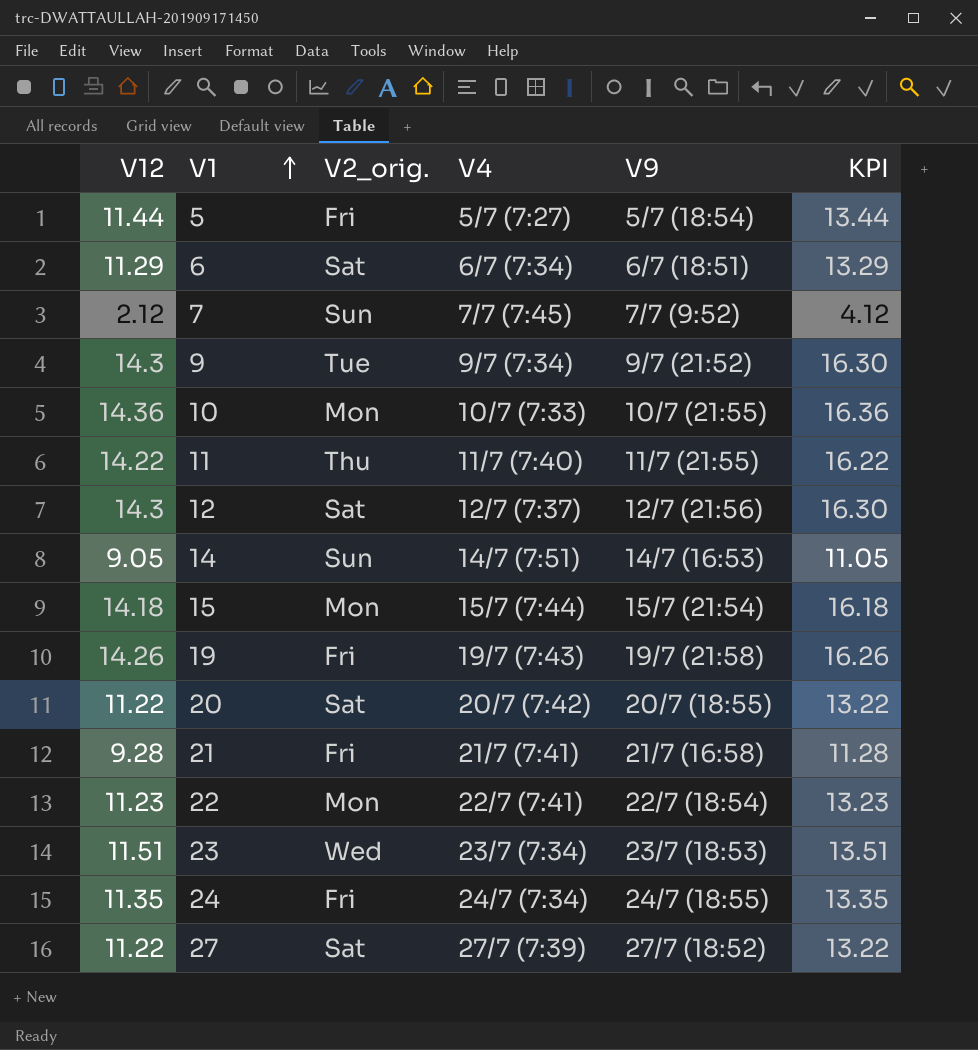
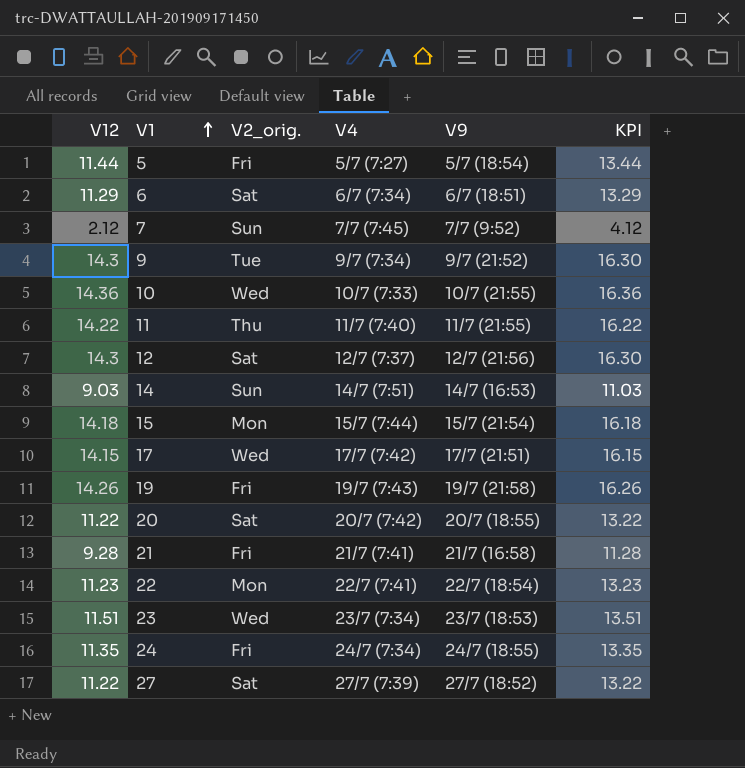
10 | V2_orig.: Mon -> Wed
14 | V12: 9.05 -> 9.03
14 | KPI: 11.05 -> 11.03
row 17: none -> 14.15 | Wed | 17/7 (7:42) | 17/7 (21:51) | 16.15

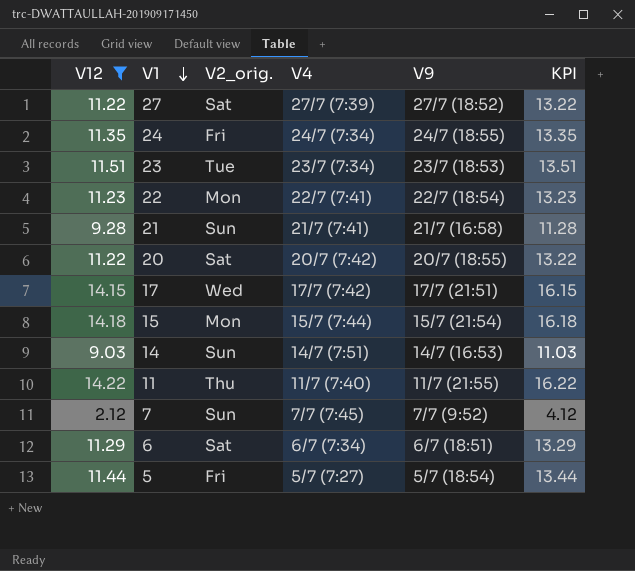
filter: none -> V12 <= 14.22
row order: V1 ascending -> V1 descending
23 | V2_orig.: Wed -> Tue
21 | V2_orig.: Fri -> Sun

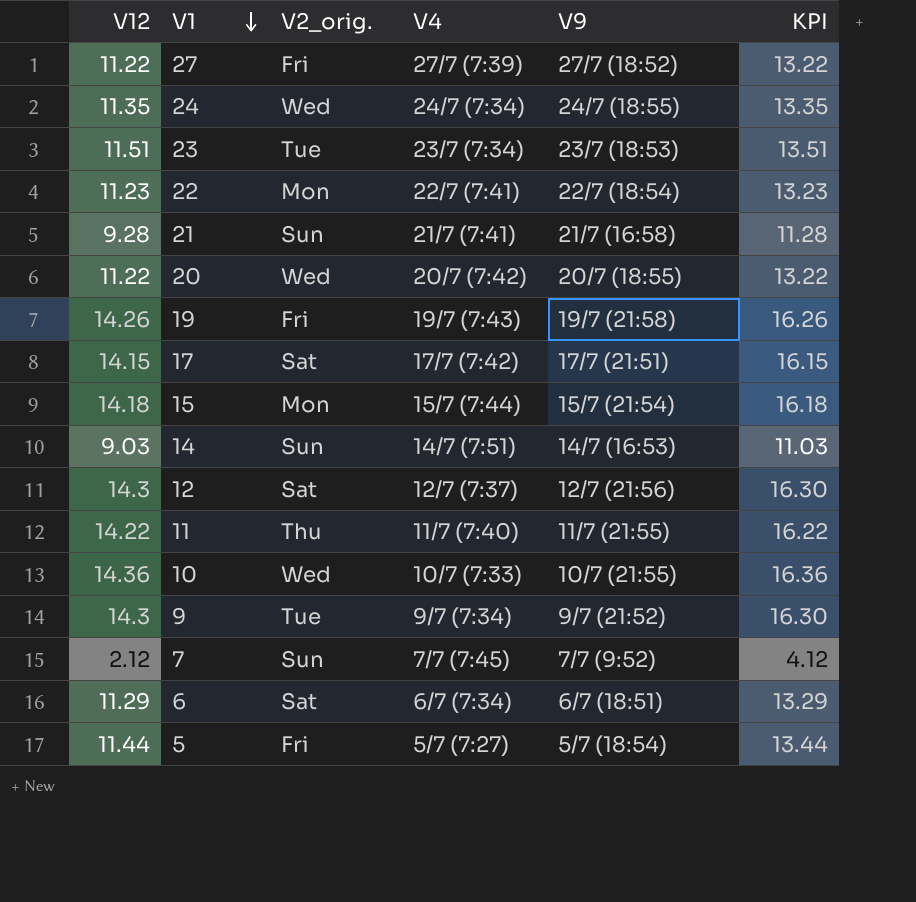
filter: V12 <= 14.22 -> none
27 | V2_orig.: Sat -> Fri
24 | V2_orig.: Fri -> Wed
20 | V2_orig.: Sat -> Wed
17 | V2_orig.: Wed -> Sat

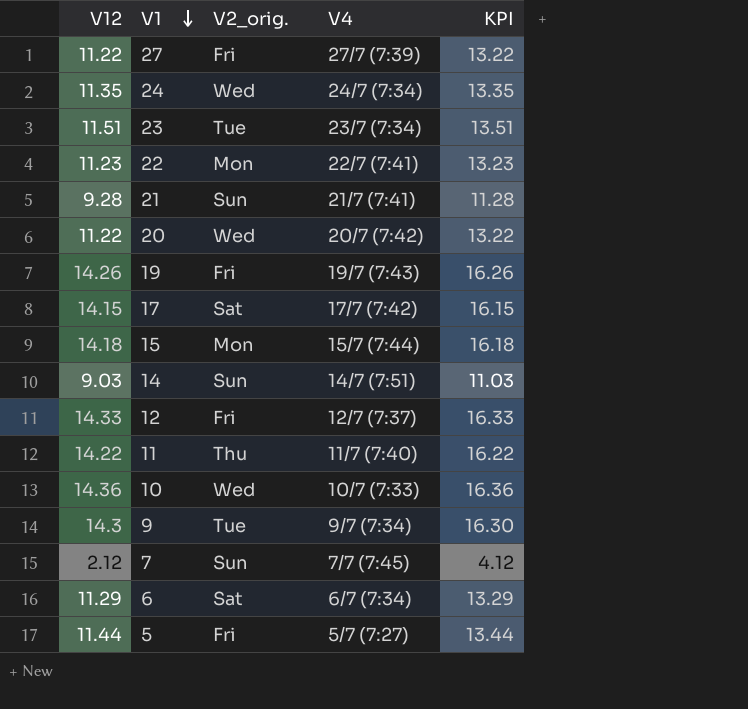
column V9 | position: 5 -> none
12 | V12: 14.3 -> 14.33
12 | V2_orig.: Sat -> Fri
12 | KPI: 16.30 -> 16.33

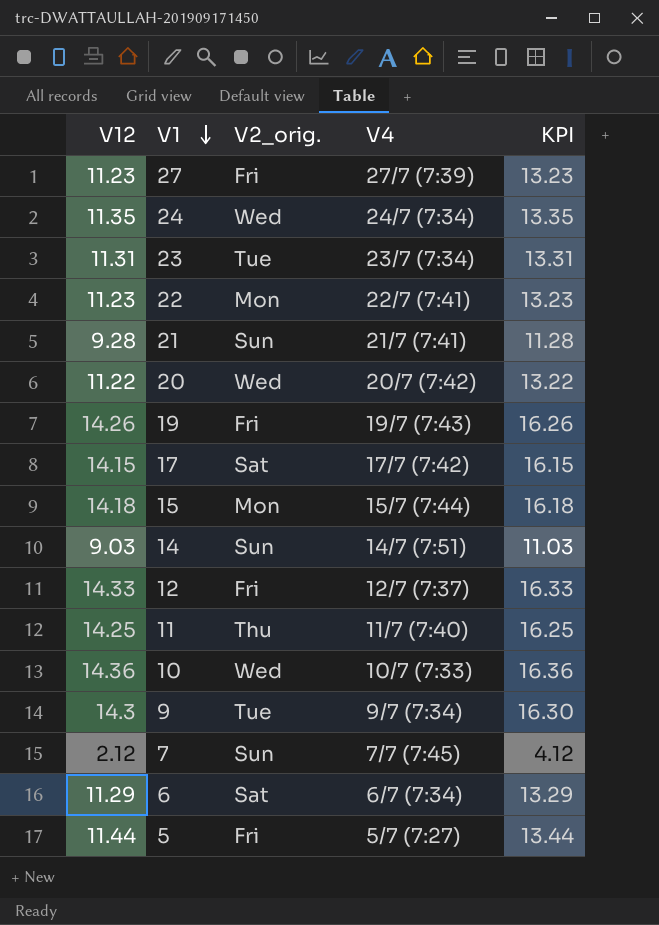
27 | V12: 11.22 -> 11.23
27 | KPI: 13.22 -> 13.23
23 | V12: 11.51 -> 11.31
23 | KPI: 13.51 -> 13.31
11 | V12: 14.22 -> 14.25
11 | KPI: 16.22 -> 16.25

